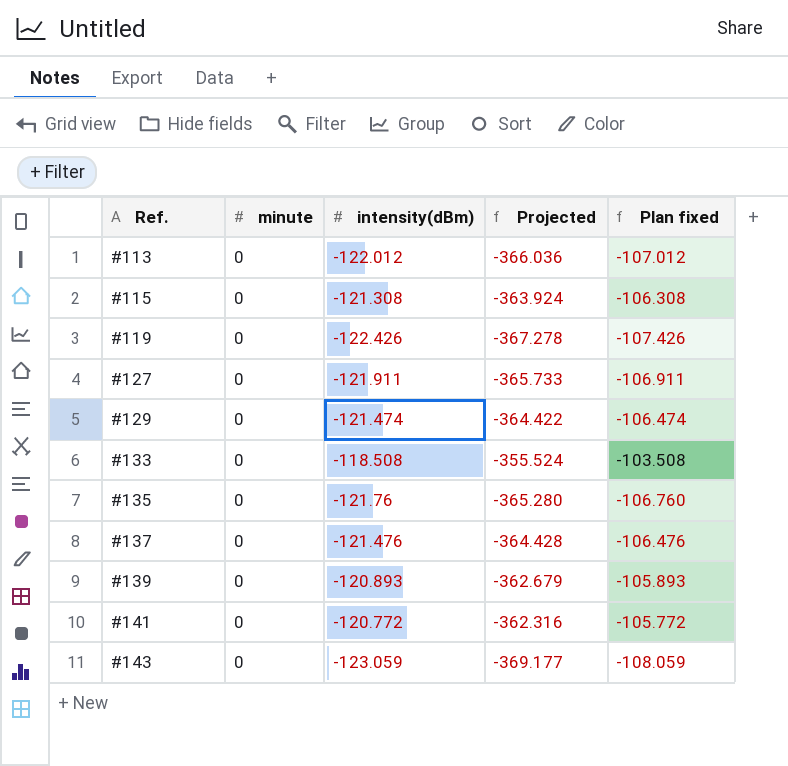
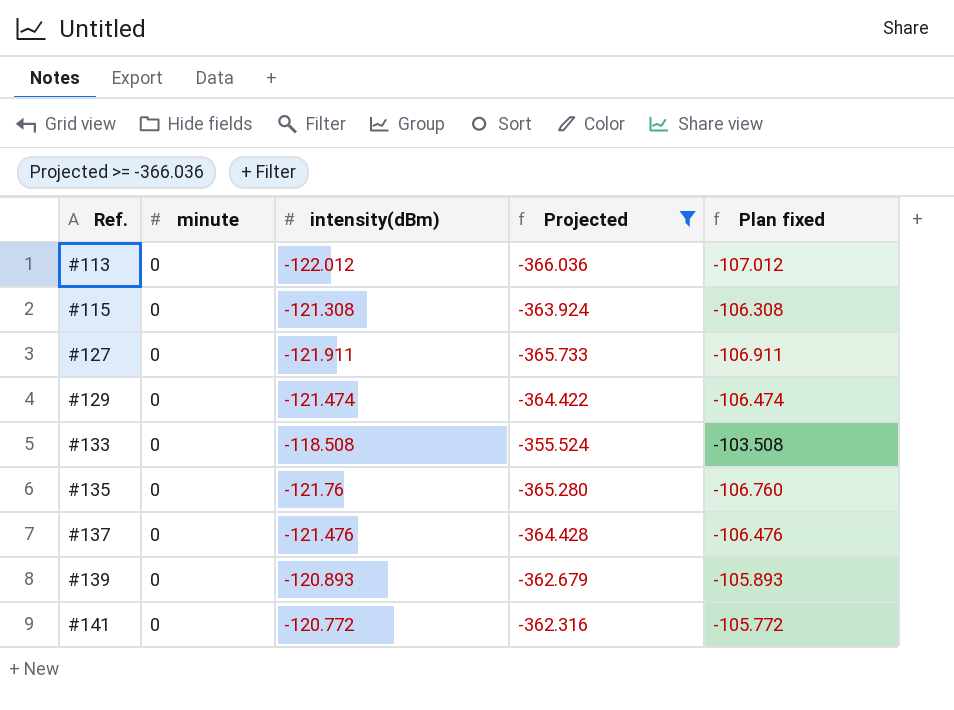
filter: none -> Projected >= -366.036

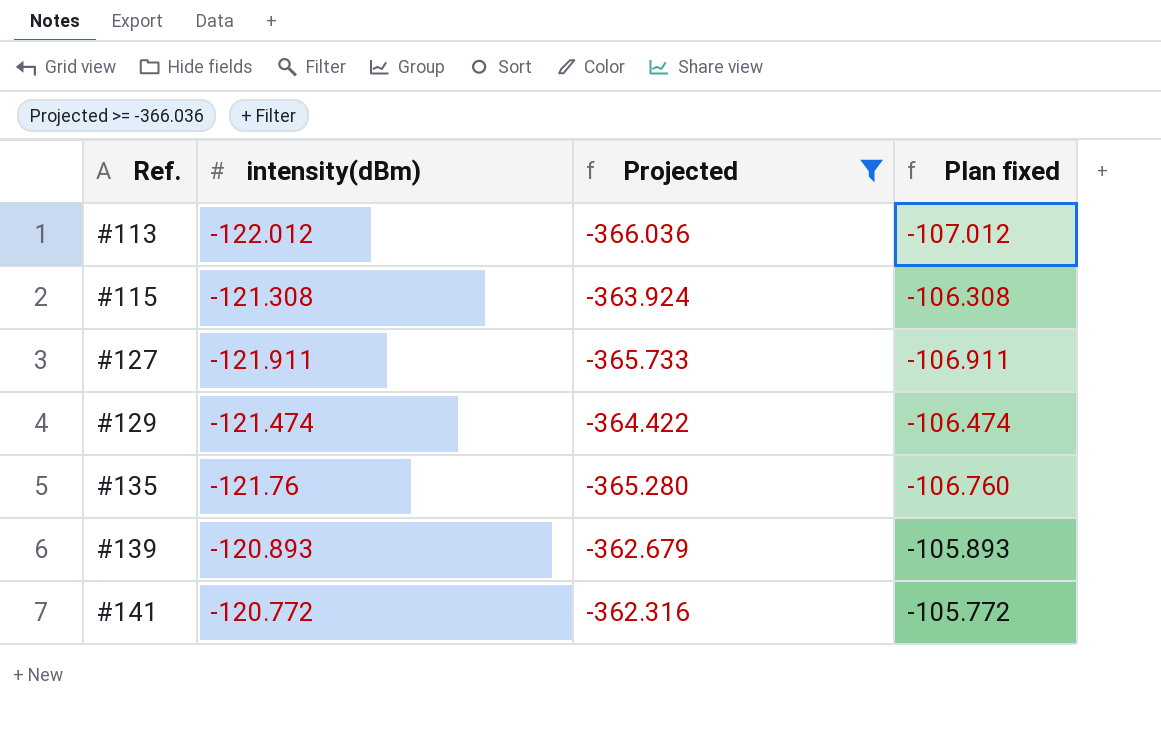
column minute | position: 2 -> none
row #133: 0 | -118.508 | -355.524 | -103.508 -> none
row #137: 0 | -121.476 | -364.428 | -106.476 -> none

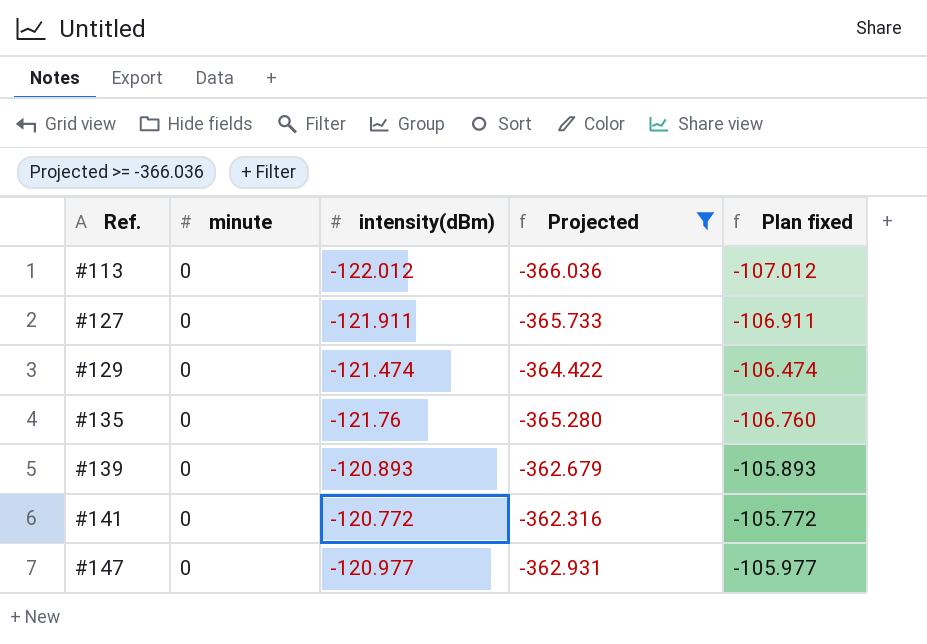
column minute | position: none -> 2
row #115: -121.308 | -363.924 | -106.308 -> none
row #147: none -> 0 | -120.977 | -362.931 | -105.977

